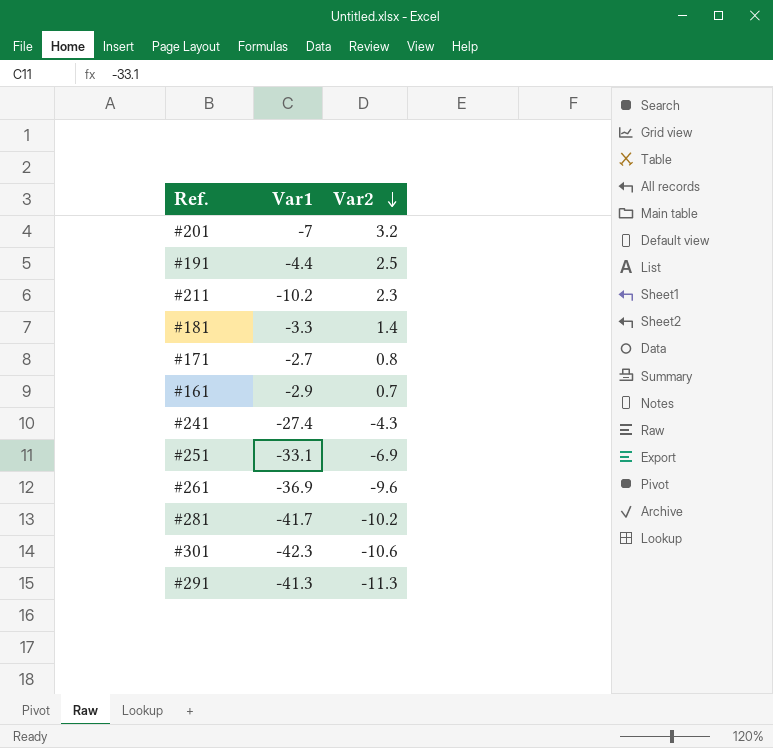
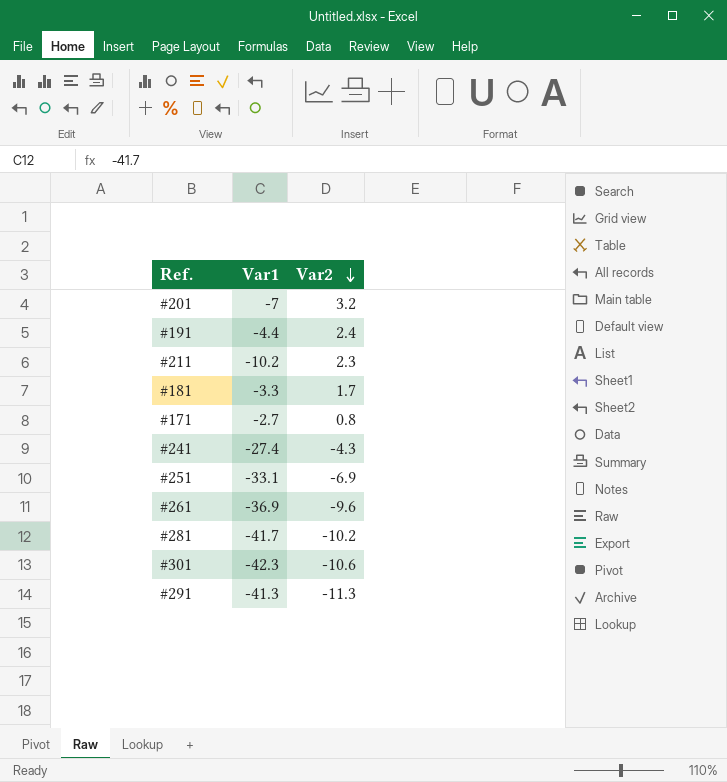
row #161: -2.9 | 0.7 -> none
#191 | Var2: 2.5 -> 2.4
#181 | Var2: 1.4 -> 1.7

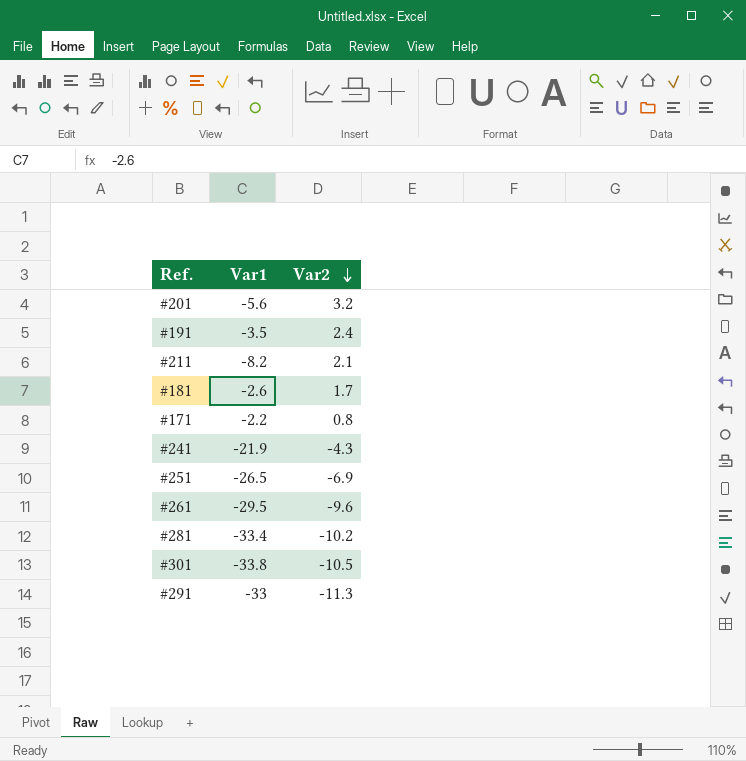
#201 | Var1: -7 -> -5.6
#191 | Var1: -4.4 -> -3.5
#211 | Var1: -10.2 -> -8.2
#211 | Var2: 2.3 -> 2.1
#181 | Var1: -3.3 -> -2.6
#171 | Var1: -2.7 -> -2.2
#241 | Var1: -27.4 -> -21.9
#251 | Var1: -33.1 -> -26.5
#261 | Var1: -36.9 -> -29.5
#281 | Var1: -41.7 -> -33.4
#301 | Var1: -42.3 -> -33.8
#301 | Var2: -10.6 -> -10.5
#291 | Var1: -41.3 -> -33

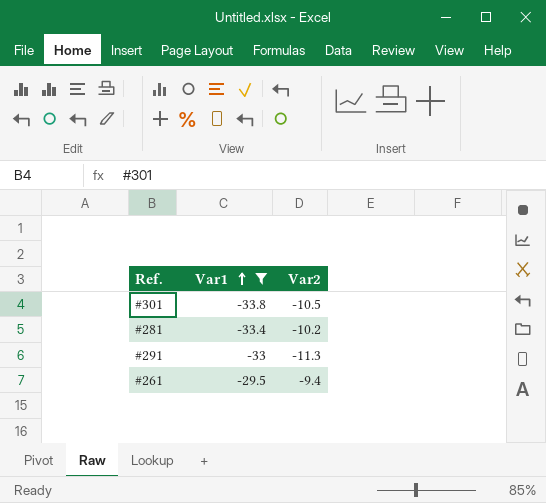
filter: none -> Var1 <= -29.5
row order: Var2 descending -> Var1 ascending
#261 | Var2: -9.6 -> -9.4

